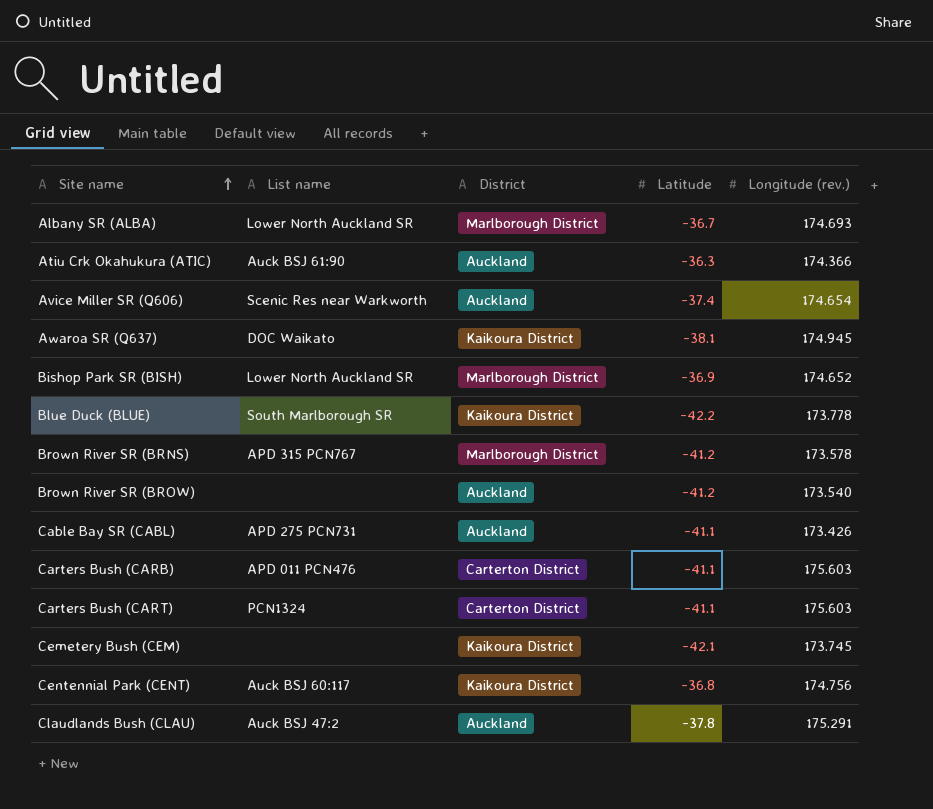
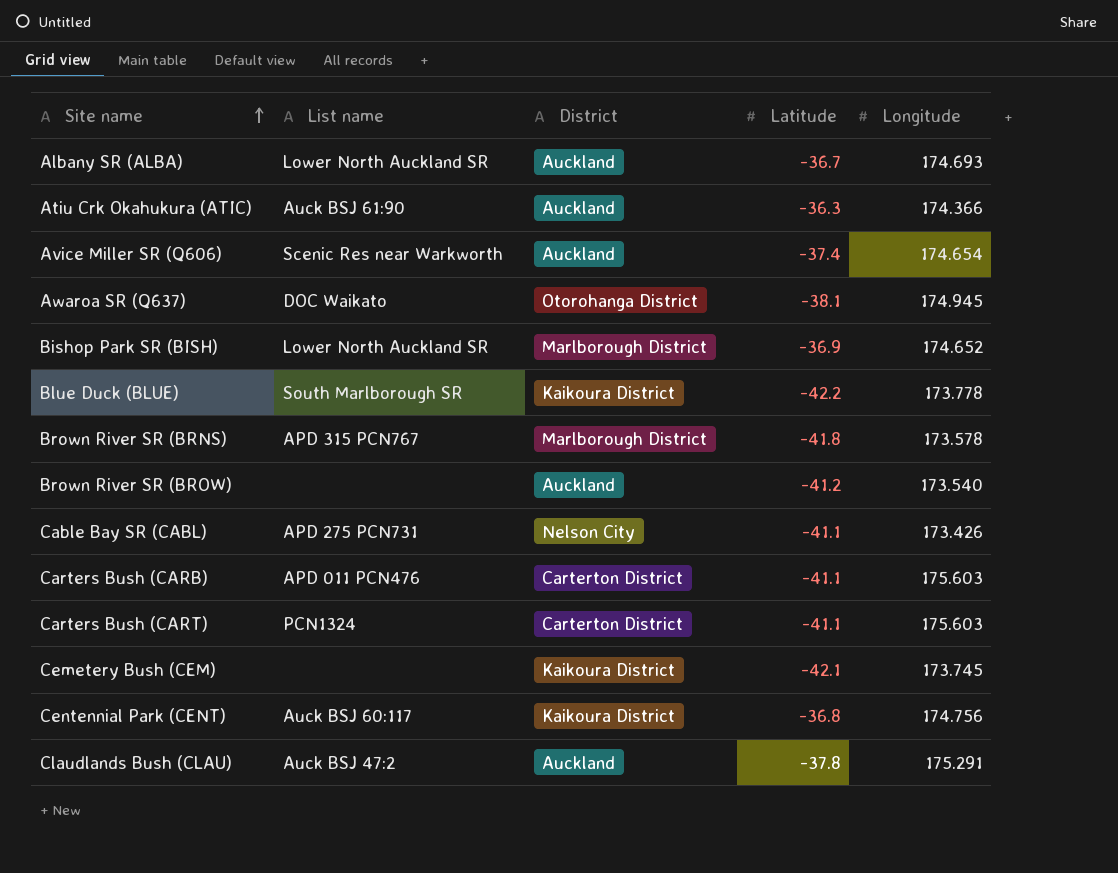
column name: Longitude (rev.) -> Longitude
Albany SR (ALBA) | District: Marlborough District -> Auckland
Awaroa SR (Q637) | District: Kaikoura District -> Otorohanga District
Brown River SR (BRNS) | Latitude: -41.2 -> -41.8
Cable Bay SR (CABL) | District: Auckland -> Nelson City

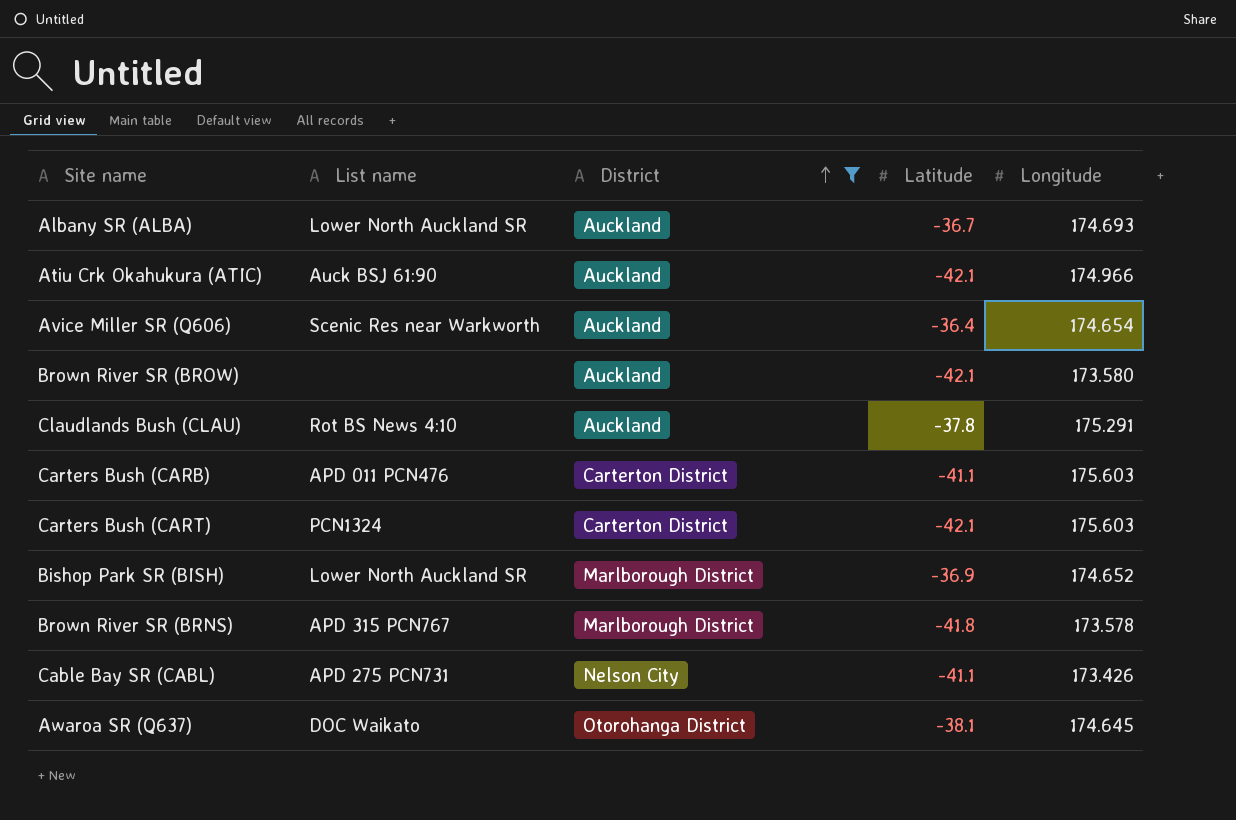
filter: none -> District != Kaikoura District
row order: Site name ascending -> District ascending
Atiu Crk Okahukura (ATIC) | Latitude: -36.3 -> -42.1
Atiu Crk Okahukura (ATIC) | Longitude: 174.366 -> 174.966
Avice Miller SR (Q606) | Latitude: -37.4 -> -36.4
Brown River SR (BROW) | Latitude: -41.2 -> -42.1
Brown River SR (BROW) | Longitude: 173.540 -> 173.580
Claudlands Bush (CLAU) | List name: Auck BSJ 47:2 -> Rot BS News 4:10
Carters Bush (CART) | Latitude: -41.1 -> -42.1
Awaroa SR (Q637) | Longitude: 174.945 -> 174.645

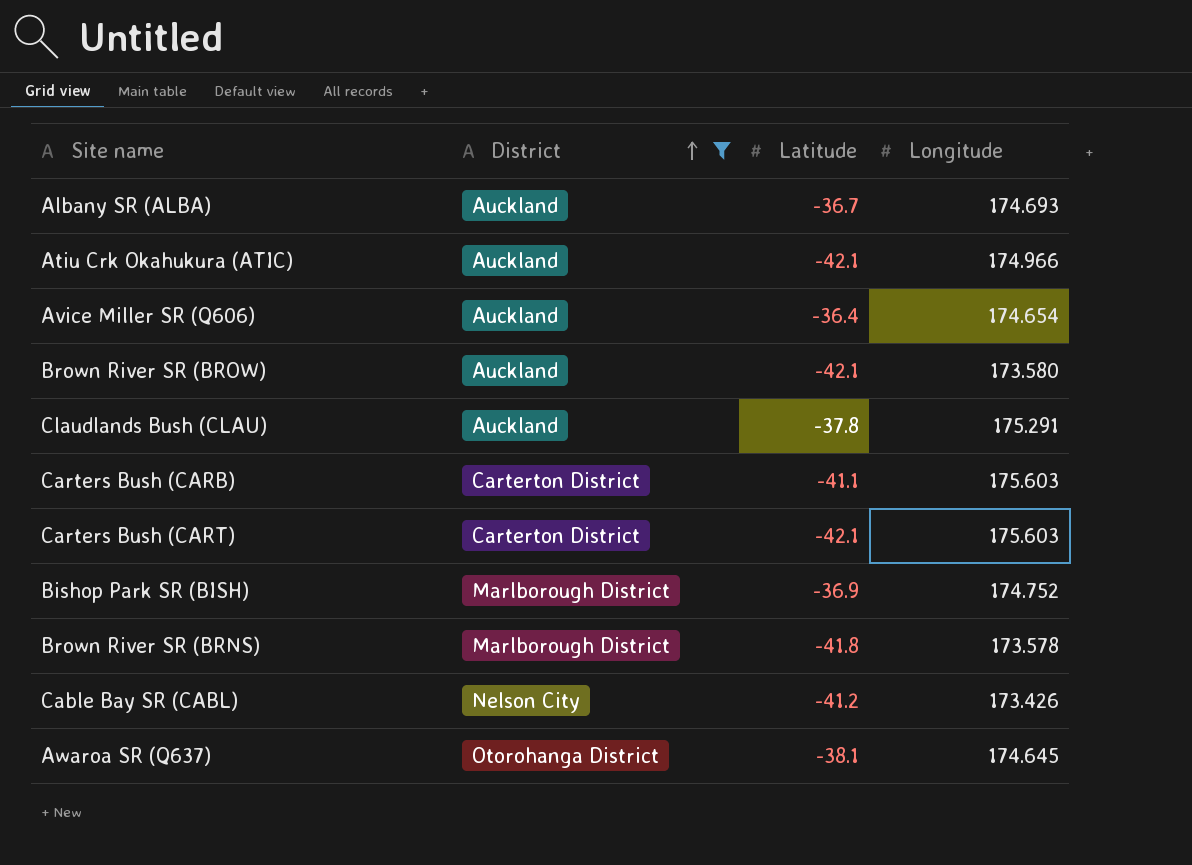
column List name | position: 2 -> none
Bishop Park SR (BISH) | Longitude: 174.652 -> 174.752
Cable Bay SR (CABL) | Latitude: -41.1 -> -41.2

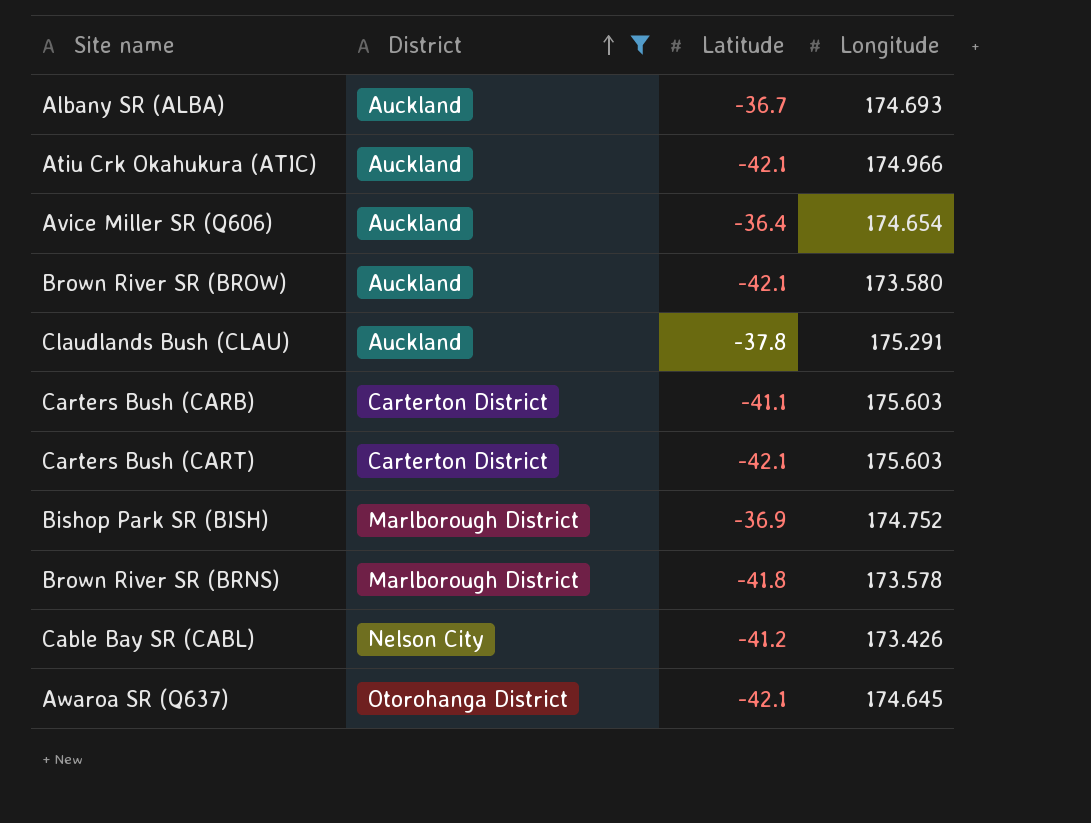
Awaroa SR (Q637) | Latitude: -38.1 -> -42.1

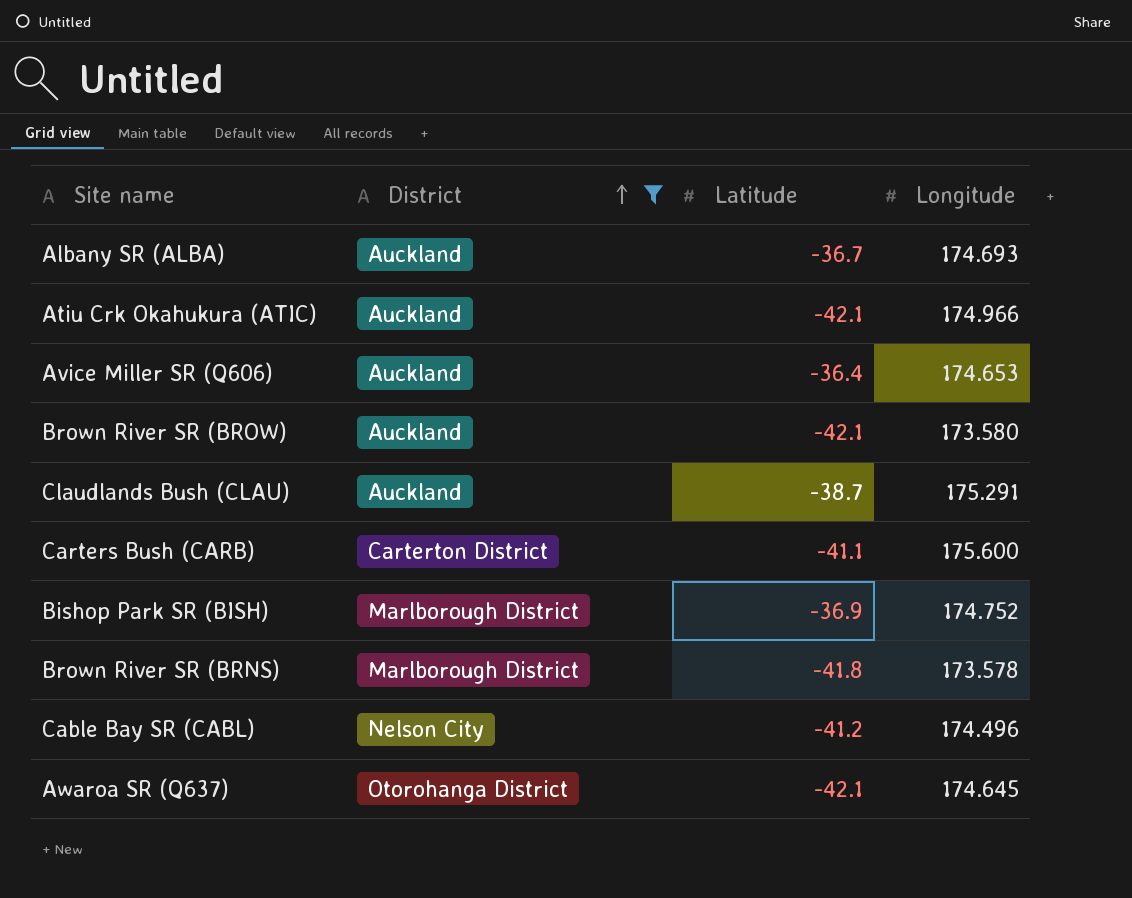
row Carters Bush (CART): Carterton District | -42.1 | 175.603 -> none
Avice Miller SR (Q606) | Longitude: 174.654 -> 174.653
Claudlands Bush (CLAU) | Latitude: -37.8 -> -38.7
Carters Bush (CARB) | Longitude: 175.603 -> 175.600
Cable Bay SR (CABL) | Longitude: 173.426 -> 174.496

